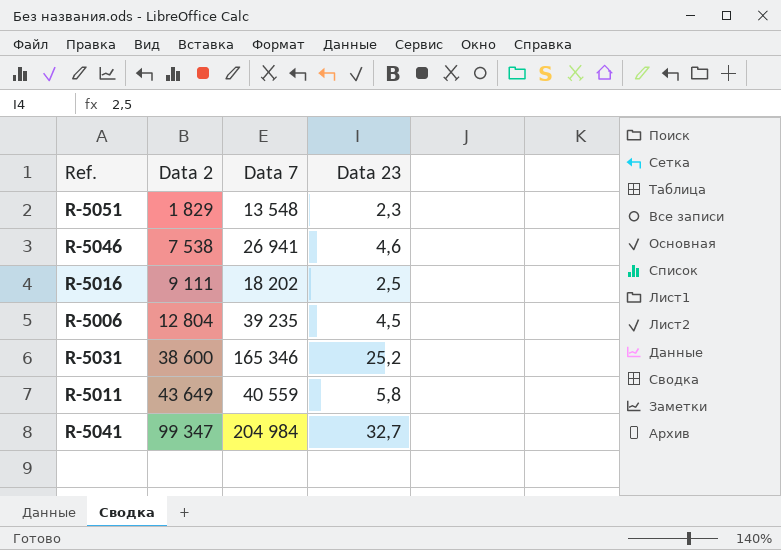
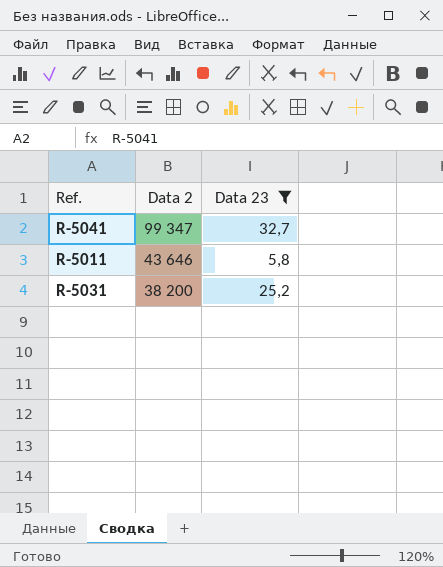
filter: none -> Data 23 >= 5,8
row order: Data 2 ascending -> Data 2 descending
column Data 7 | position: 3 -> none
R-5011 | Data 2: 43 649 -> 43 646
R-5031 | Data 2: 38 600 -> 38 200

